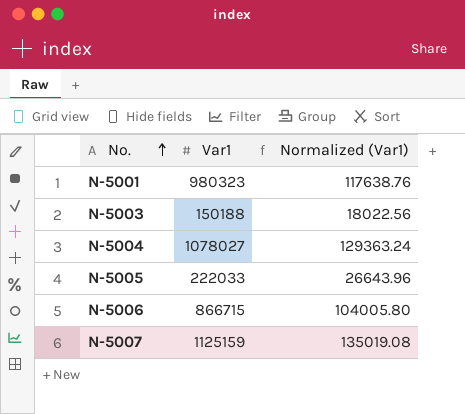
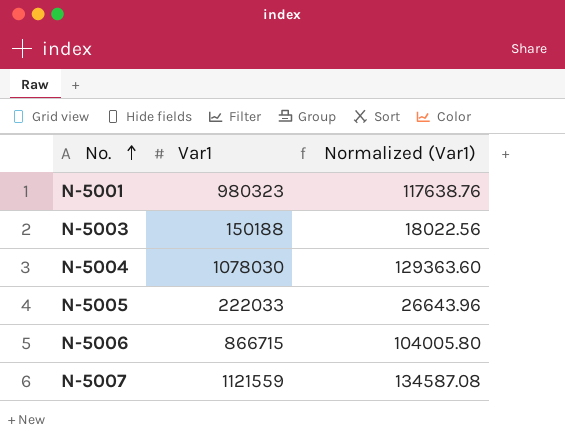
N-5004 | Var1: 1078027 -> 1078030
N-5004 | Normalized (Var1): 129363.24 -> 129363.60
N-5007 | Var1: 1125159 -> 1121559
N-5007 | Normalized (Var1): 135019.08 -> 134587.08

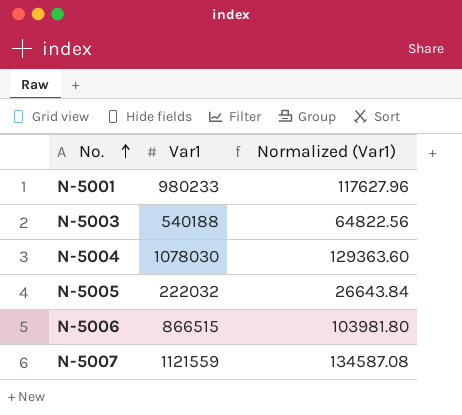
N-5001 | Var1: 980323 -> 980233
N-5001 | Normalized (Var1): 117638.76 -> 117627.96
N-5003 | Var1: 150188 -> 540188
N-5003 | Normalized (Var1): 18022.56 -> 64822.56
N-5005 | Var1: 222033 -> 222032
N-5005 | Normalized (Var1): 26643.96 -> 26643.84
N-5006 | Var1: 866715 -> 866515
N-5006 | Normalized (Var1): 104005.80 -> 103981.80

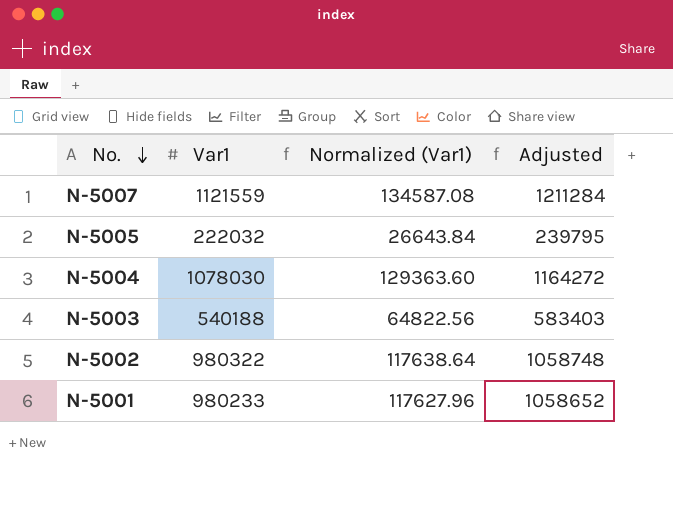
row order: No. ascending -> No. descending
column Adjusted | formula: none -> [Var1] * 1.08
row N-5006: 866515 | 103981.80 -> none
row N-5002: none -> 980322 | 117638.64 | 1058748

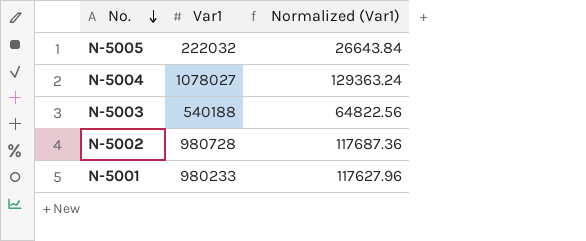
column Adjusted | formula: [Var1] * 1.08 -> none
row N-5007: 1121559 | 134587.08 | 1211284 -> none
N-5004 | Var1: 1078030 -> 1078027
N-5004 | Normalized (Var1): 129363.60 -> 129363.24
N-5002 | Var1: 980322 -> 980728
N-5002 | Normalized (Var1): 117638.64 -> 117687.36

